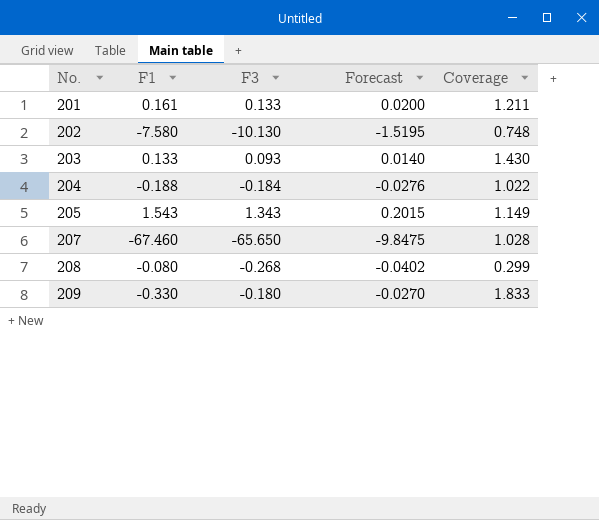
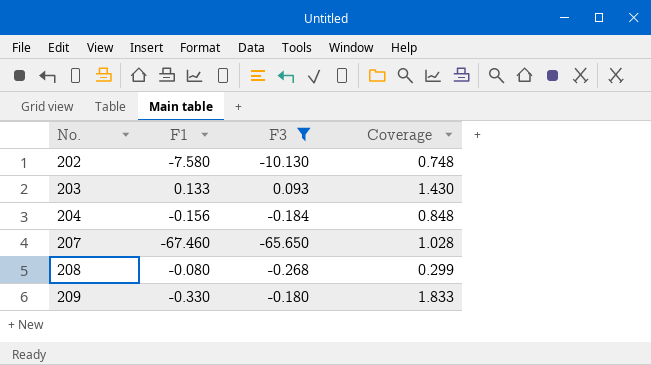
filter: none -> F3 <= 0.093
column Forecast | formula: [F3] * 0.15 -> none
204 | F1: -0.188 -> -0.156
204 | Coverage: 1.022 -> 0.848

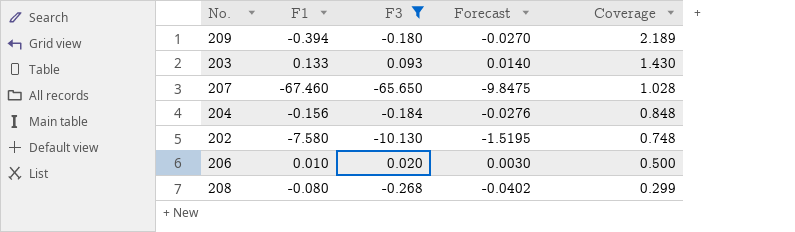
row order: No. ascending -> Coverage descending
column Forecast | formula: none -> [F3] * 0.15
209 | F1: -0.330 -> -0.394
209 | Coverage: 1.833 -> 2.189
row 206: none -> 0.010 | 0.020 | 0.0030 | 0.500

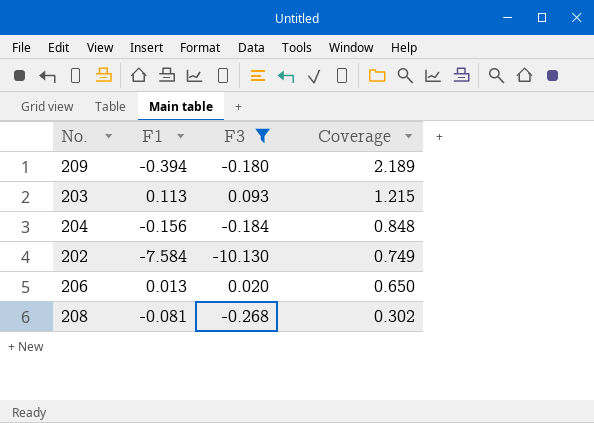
column Forecast | formula: [F3] * 0.15 -> none
row 207: -67.460 | -65.650 | -9.8475 | 1.028 -> none
203 | F1: 0.133 -> 0.113
203 | Coverage: 1.430 -> 1.215
202 | F1: -7.580 -> -7.584
202 | Coverage: 0.748 -> 0.749
206 | F1: 0.010 -> 0.013
206 | Coverage: 0.500 -> 0.650
208 | F1: -0.080 -> -0.081
208 | Coverage: 0.299 -> 0.302

